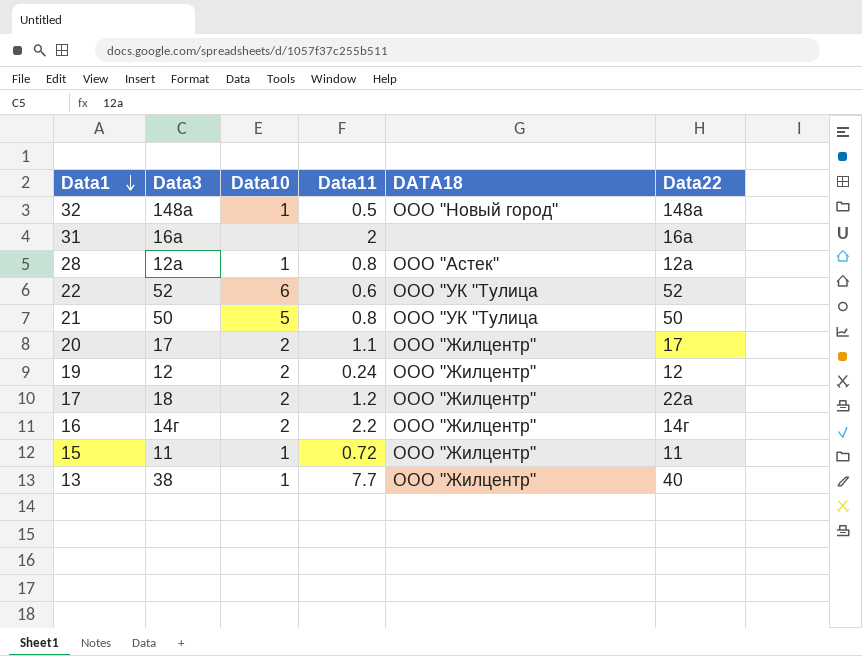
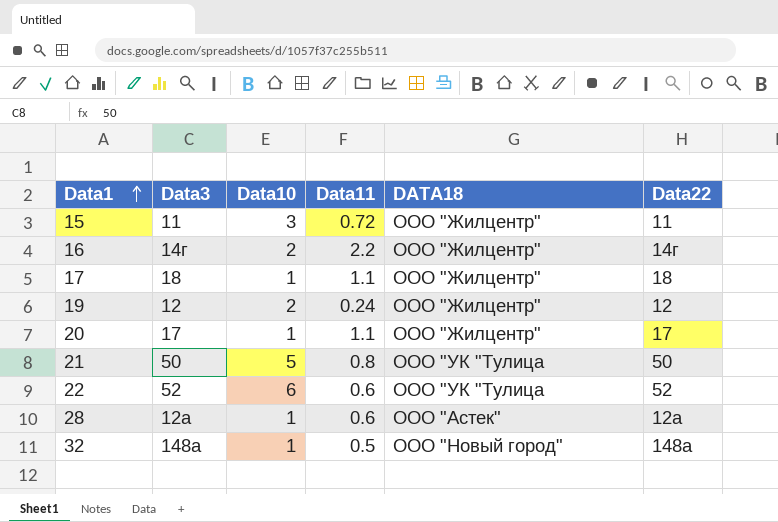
row order: Data1 descending -> Data1 ascending
row 31: 16а | none | 2 | none | 16а -> none
row 13: 38 | 1 | 7.7 | ООО "Жилцентр" | 40 -> none
15 | Data10: 1 -> 3
17 | Data10: 2 -> 1
17 | Data11: 1.2 -> 1.1
17 | Data22: 22а -> 18
20 | Data10: 2 -> 1
28 | Data11: 0.8 -> 0.6

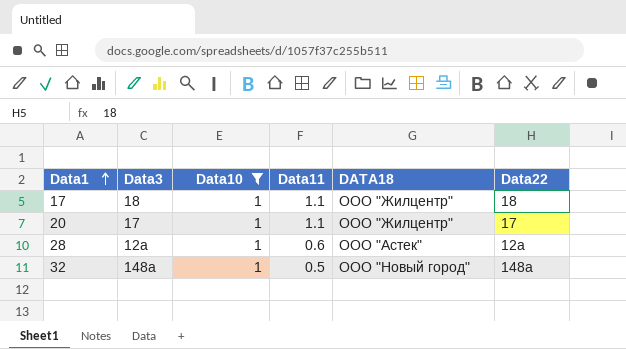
filter: none -> Data10 = 1

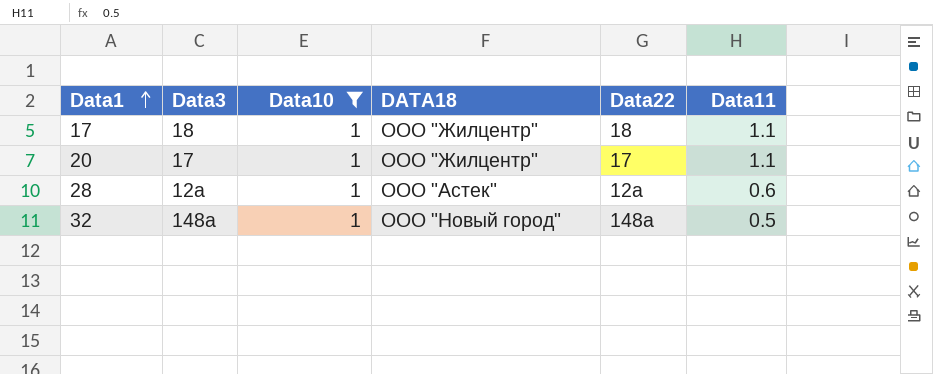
column Data11 | position: 4 -> 6

